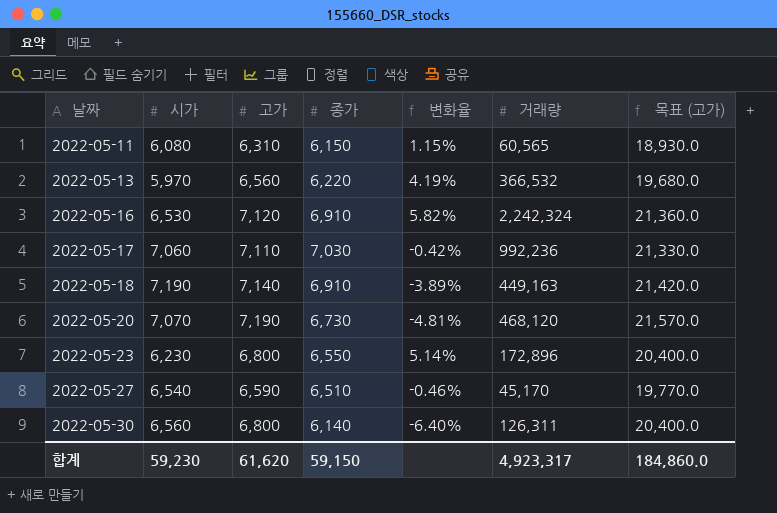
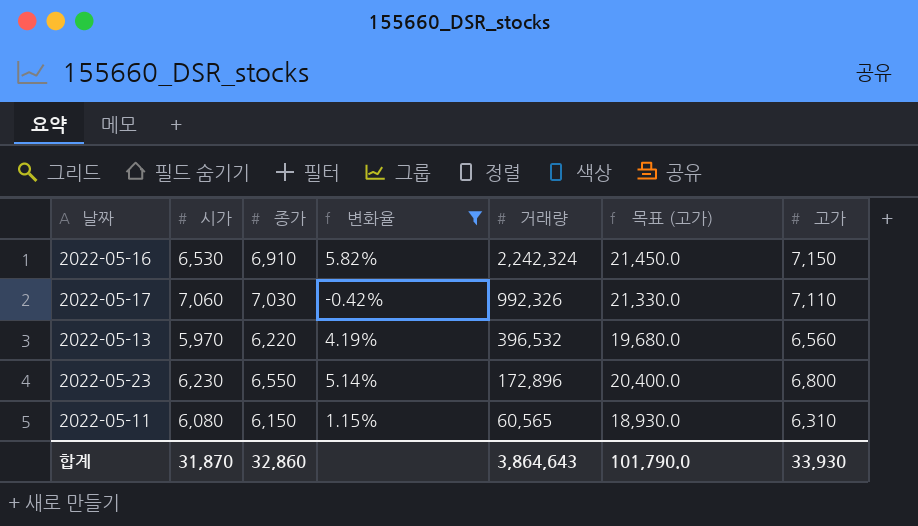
filter: none -> 변화율 >= -0.42%
row order: 날짜 ascending -> 거래량 descending
column 고가 | position: 3 -> 7
2022-05-16 | 목표 (고가): 21,360.0 -> 21,450.0
2022-05-16 | 고가: 7,120 -> 7,150
2022-05-17 | 거래량: 992,236 -> 992,326
2022-05-13 | 거래량: 366,532 -> 396,532
합계 | 시가: 59,230 -> 31,870
합계 | 종가: 59,150 -> 32,860
합계 | 거래량: 4,923,317 -> 3,864,643
합계 | 목표 (고가): 184,860.0 -> 101,790.0
합계 | 고가: 61,620 -> 33,930

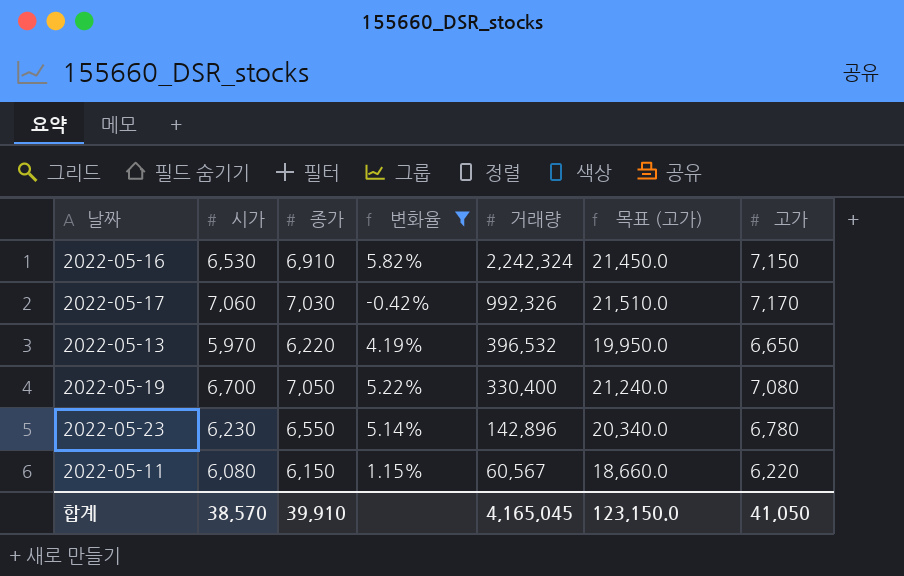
2022-05-17 | 목표 (고가): 21,330.0 -> 21,510.0
2022-05-17 | 고가: 7,110 -> 7,170
2022-05-13 | 목표 (고가): 19,680.0 -> 19,950.0
2022-05-13 | 고가: 6,560 -> 6,650
row 2022-05-19: none -> 6,700 | 7,050 | 5.22% | 330,400 | 21,240.0 | 7,080
2022-05-23 | 거래량: 172,896 -> 142,896
2022-05-23 | 목표 (고가): 20,400.0 -> 20,340.0
2022-05-23 | 고가: 6,800 -> 6,780
2022-05-11 | 거래량: 60,565 -> 60,567
2022-05-11 | 목표 (고가): 18,930.0 -> 18,660.0
2022-05-11 | 고가: 6,310 -> 6,220
합계 | 시가: 31,870 -> 38,570
합계 | 종가: 32,860 -> 39,910
합계 | 거래량: 3,864,643 -> 4,165,045
합계 | 목표 (고가): 101,790.0 -> 123,150.0
합계 | 고가: 33,930 -> 41,050

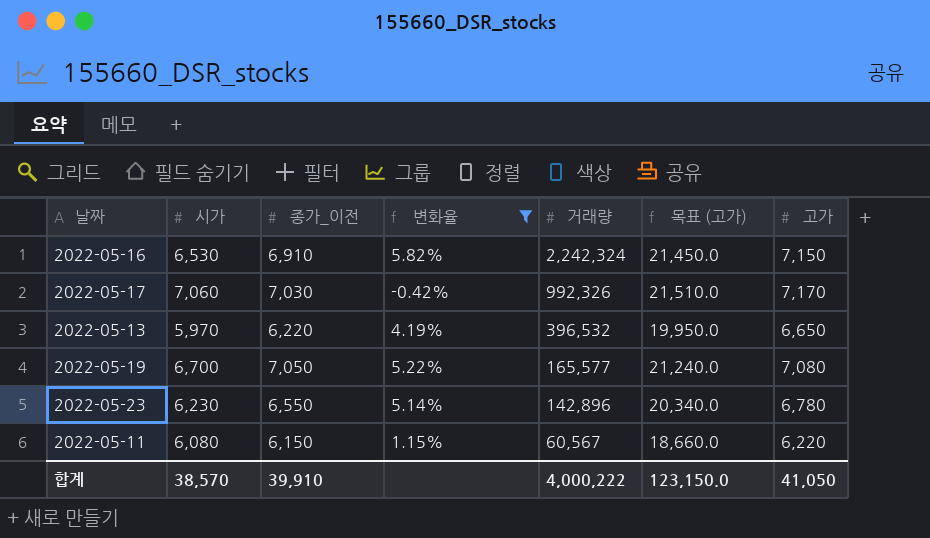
column name: 종가 -> 종가_이전
2022-05-19 | 거래량: 330,400 -> 165,577
합계 | 거래량: 4,165,045 -> 4,000,222

